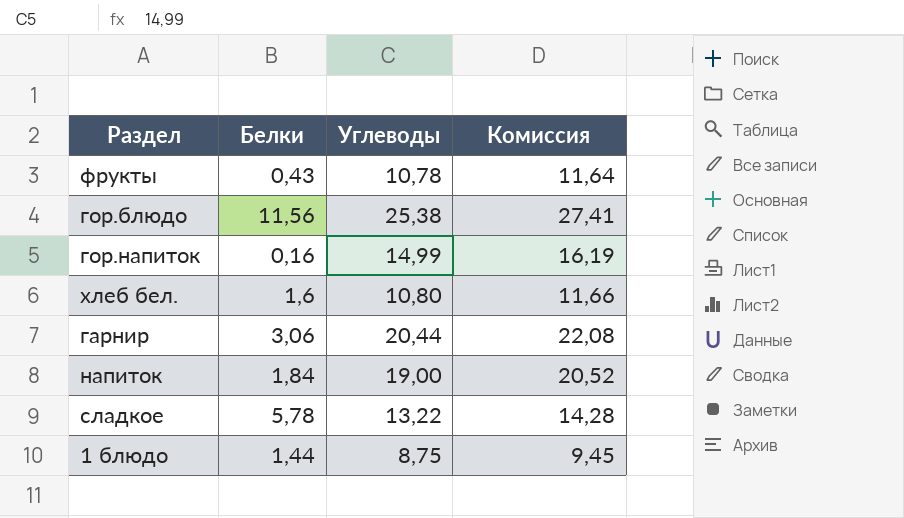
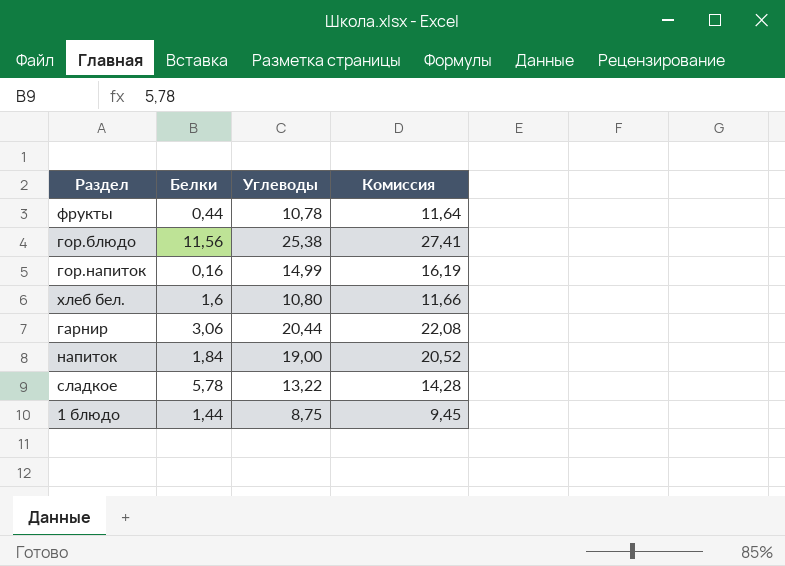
фрукты | Белки: 0,43 -> 0,44

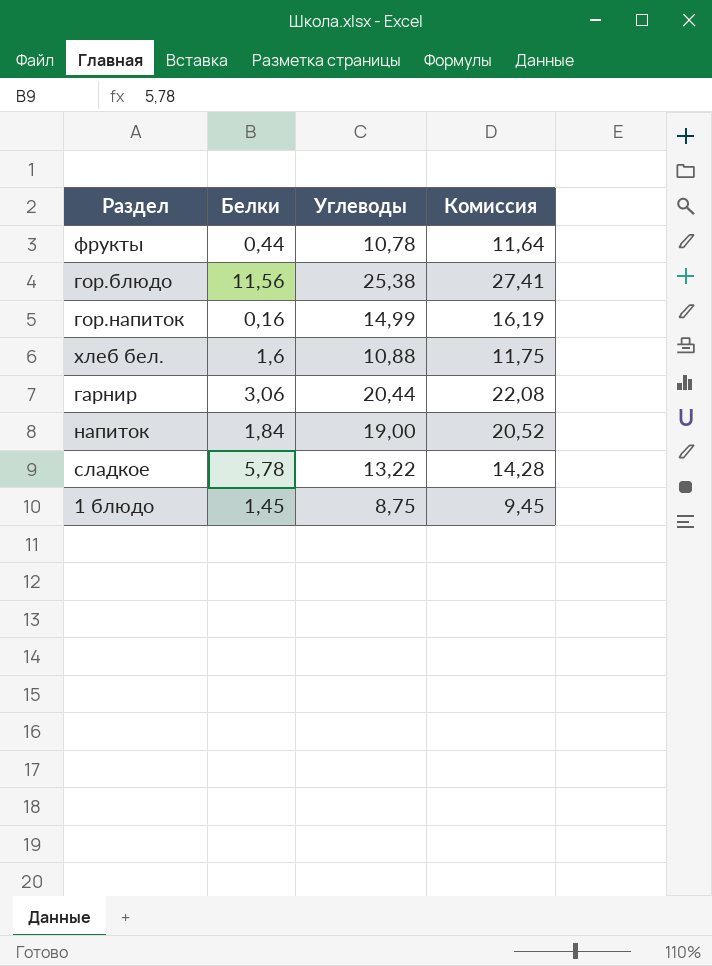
хлеб бел. | Углеводы: 10,80 -> 10,88
хлеб бел. | Комиссия: 11,66 -> 11,75
1 блюдо | Белки: 1,44 -> 1,45

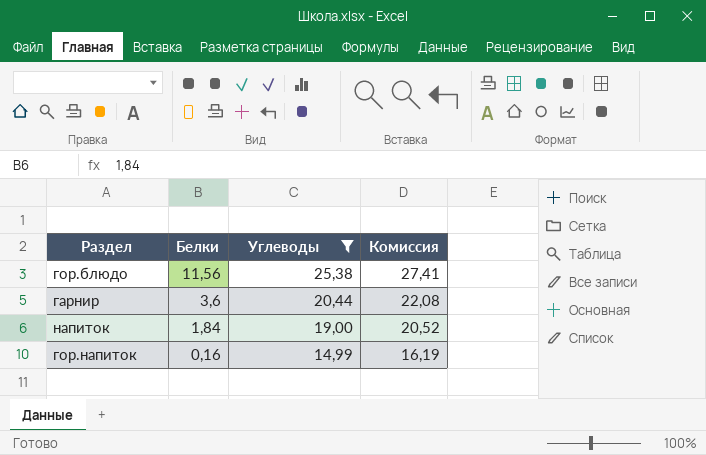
filter: none -> Углеводы >= 14,99
row order: none -> Белки descending
гарнир | Белки: 3,06 -> 3,6

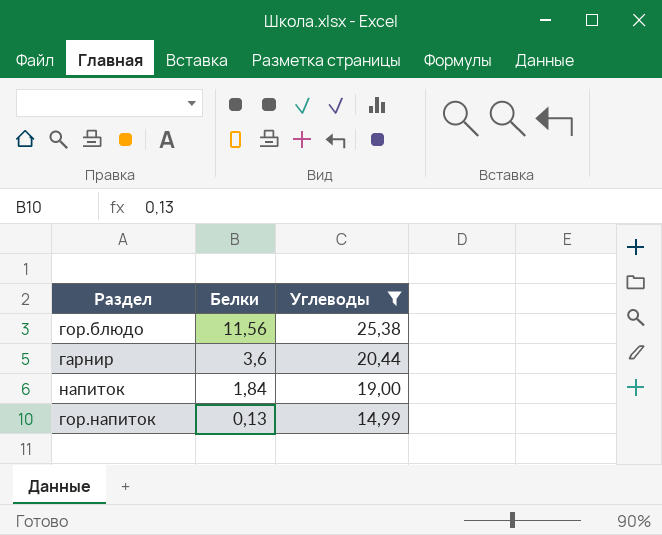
column Комиссия | formula: [Углеводы] * 1,08 -> none
гор.напиток | Белки: 0,16 -> 0,13

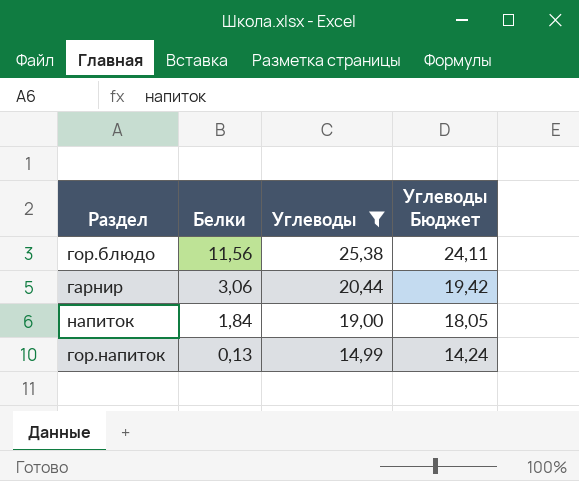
column Углеводы Бюджет | formula: none -> [Углеводы] * 0,95
гарнир | Белки: 3,6 -> 3,06

